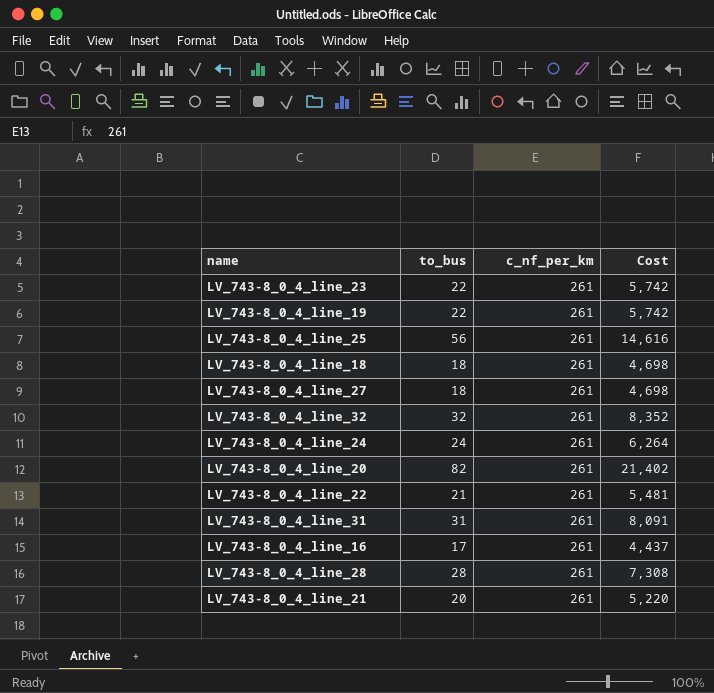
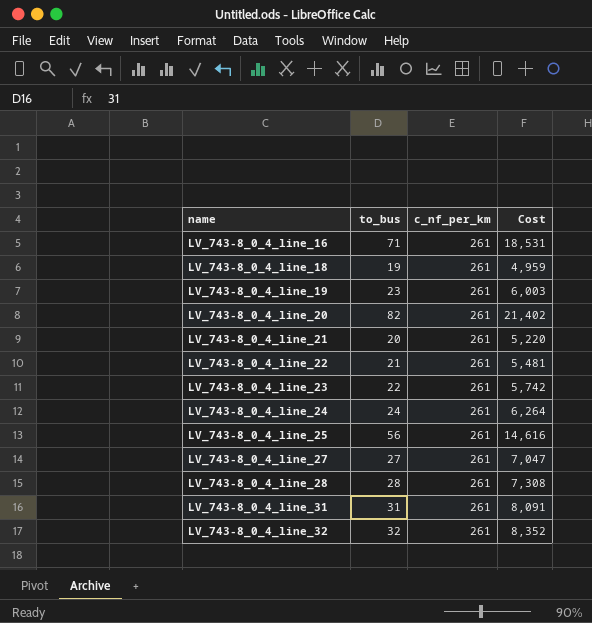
row order: none -> name ascending
LV_743-8_0_4_line_16 | to_bus: 17 -> 71
LV_743-8_0_4_line_16 | Cost: 4,437 -> 18,531
LV_743-8_0_4_line_18 | to_bus: 18 -> 19
LV_743-8_0_4_line_18 | Cost: 4,698 -> 4,959
LV_743-8_0_4_line_19 | to_bus: 22 -> 23
LV_743-8_0_4_line_19 | Cost: 5,742 -> 6,003
LV_743-8_0_4_line_27 | to_bus: 18 -> 27
LV_743-8_0_4_line_27 | Cost: 4,698 -> 7,047

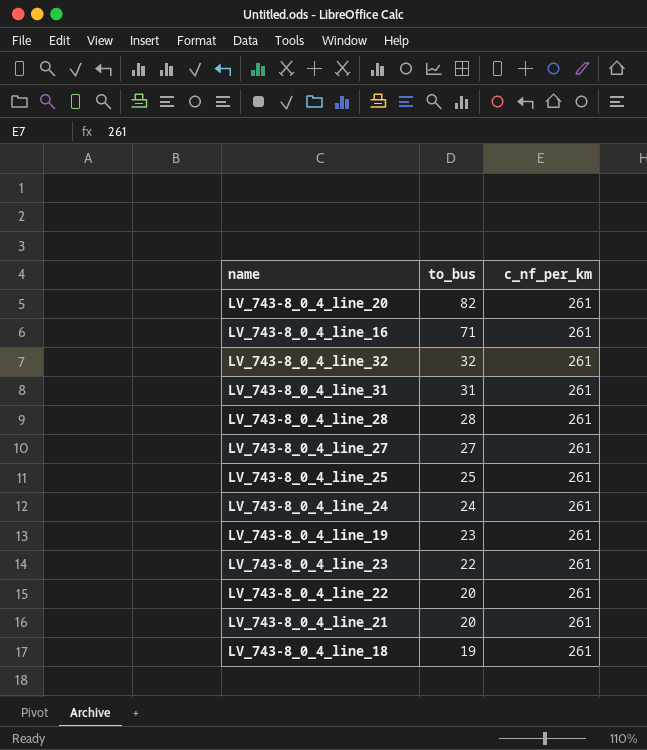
row order: name ascending -> to_bus descending
column Cost | formula: [to_bus] * [c_nf_per_km] -> none
LV_743-8_0_4_line_25 | to_bus: 56 -> 25
LV_743-8_0_4_line_22 | to_bus: 21 -> 20

